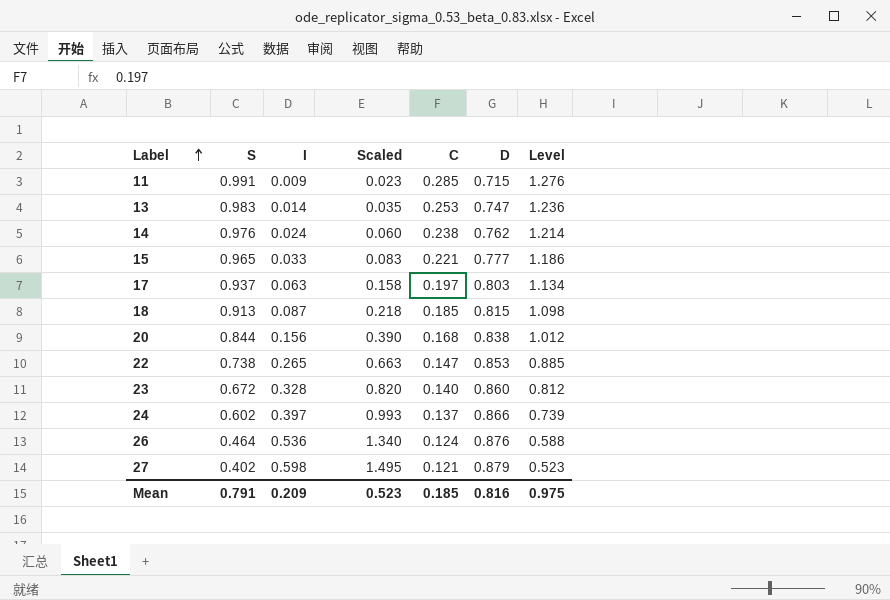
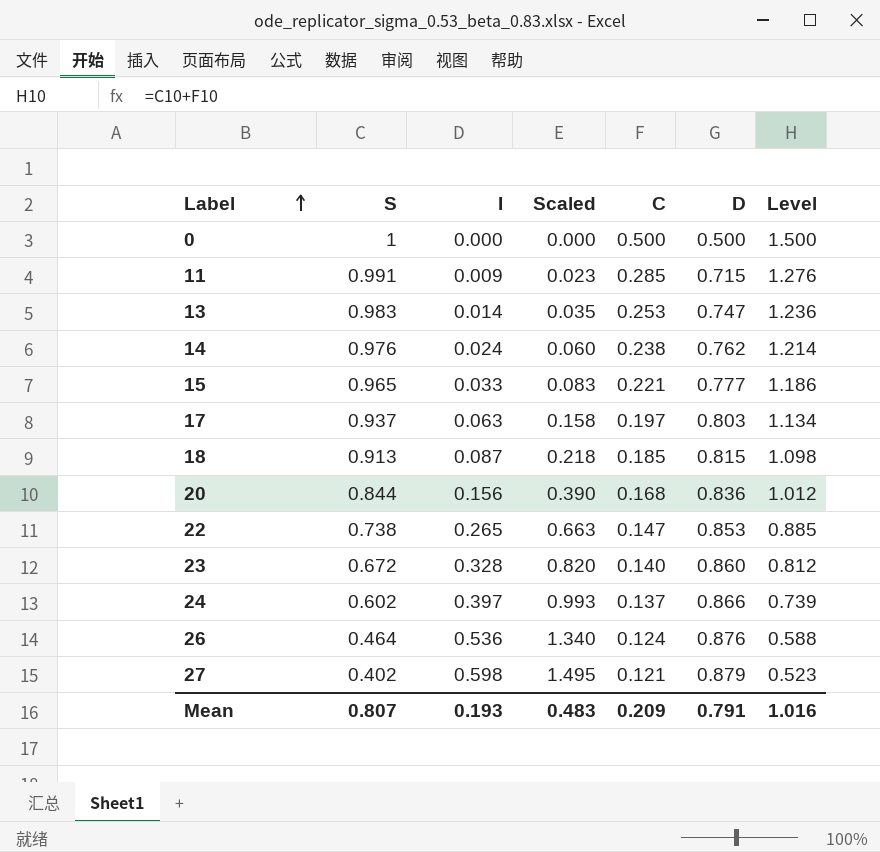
row 0: none -> 1 | 0.000 | 0.000 | 0.500 | 0.500 | 1.500
20 | D: 0.838 -> 0.836
Mean | S: 0.791 -> 0.807
Mean | I: 0.209 -> 0.193
Mean | Scaled: 0.523 -> 0.483
Mean | C: 0.185 -> 0.209
Mean | D: 0.816 -> 0.791
Mean | Level: 0.975 -> 1.016

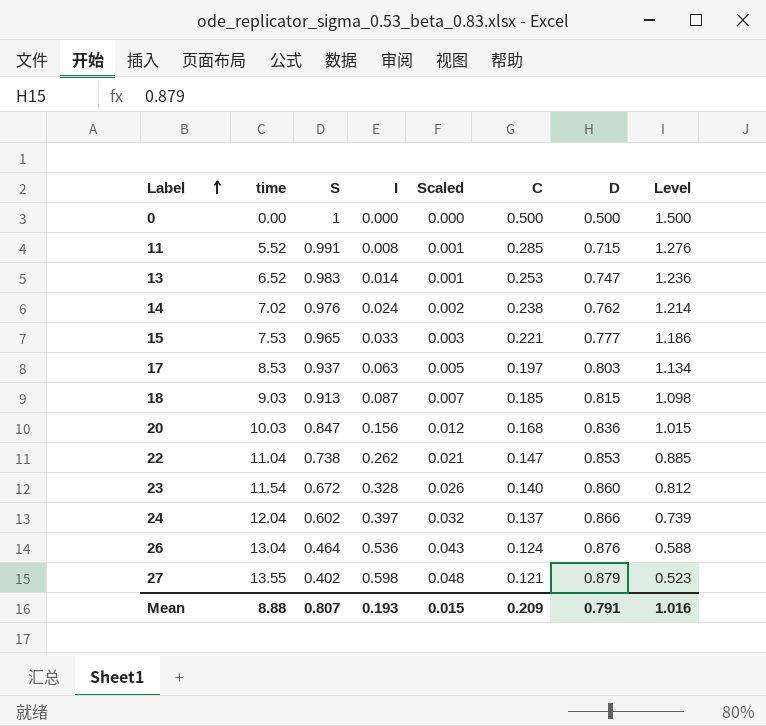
column time | position: none -> 2
column Scaled | formula: [I] * 2.5 -> [I] * 0.08
11 | I: 0.009 -> 0.008
20 | S: 0.844 -> 0.847
20 | Level: 1.012 -> 1.015
22 | I: 0.265 -> 0.262
Mean | Scaled: 0.483 -> 0.015

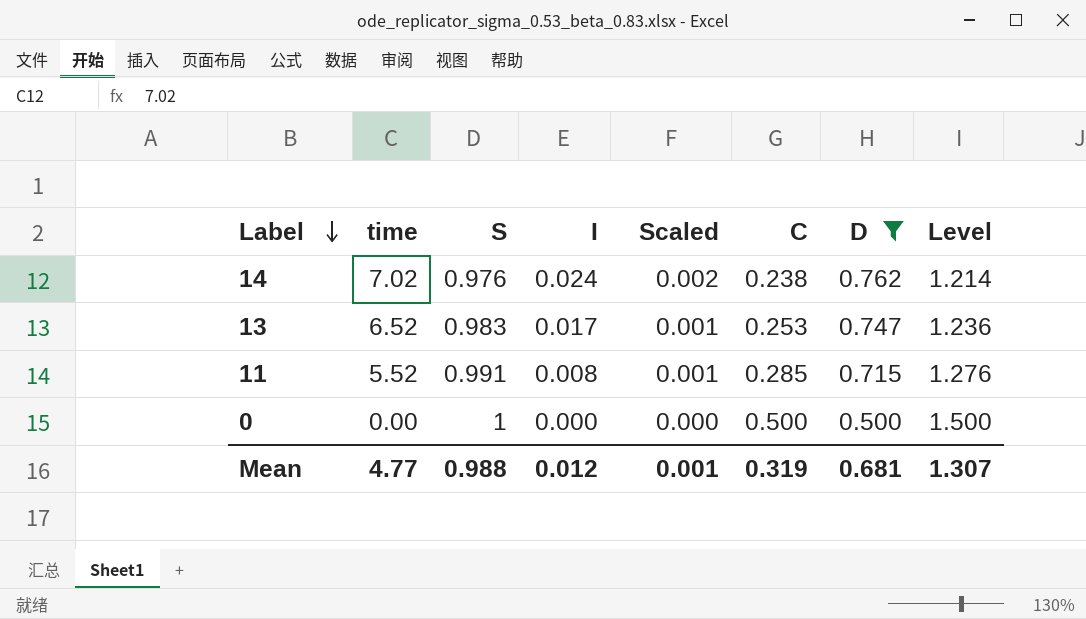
filter: none -> D <= 0.762
row order: Label ascending -> Label descending
13 | I: 0.014 -> 0.017
Mean | time: 8.88 -> 4.77
Mean | S: 0.807 -> 0.988
Mean | I: 0.193 -> 0.012
Mean | Scaled: 0.015 -> 0.001
Mean | C: 0.209 -> 0.319
Mean | D: 0.791 -> 0.681
Mean | Level: 1.016 -> 1.307

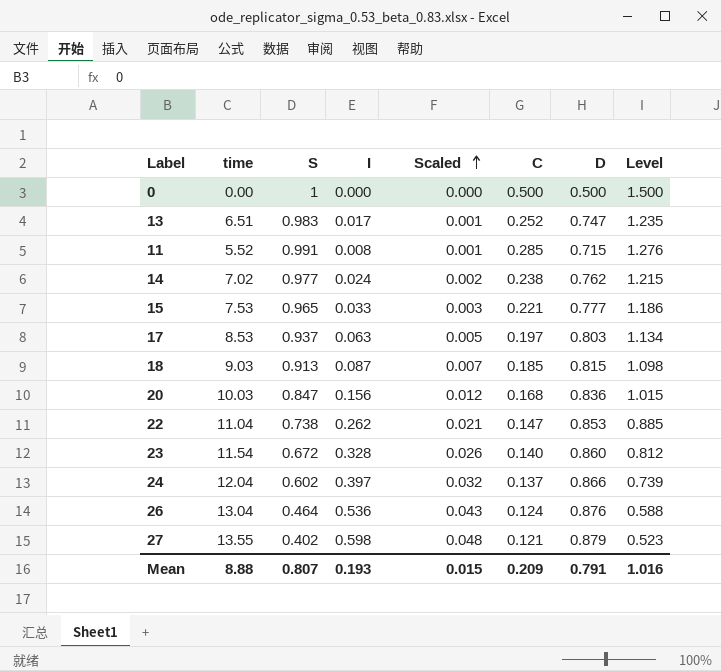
filter: D <= 0.762 -> none
row order: Label descending -> Scaled ascending
13 | time: 6.52 -> 6.51
13 | C: 0.253 -> 0.252
13 | Level: 1.236 -> 1.235
14 | S: 0.976 -> 0.977
14 | Level: 1.214 -> 1.215
Mean | time: 4.77 -> 8.88
Mean | S: 0.988 -> 0.807
Mean | I: 0.012 -> 0.193
Mean | Scaled: 0.001 -> 0.015
Mean | C: 0.319 -> 0.209
Mean | D: 0.681 -> 0.791
Mean | Level: 1.307 -> 1.016

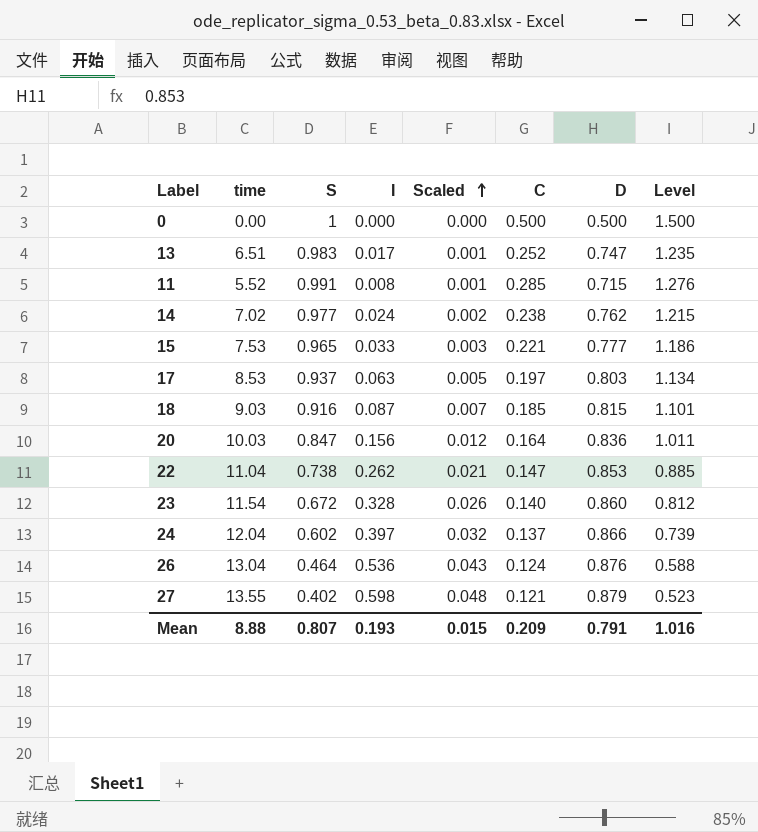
18 | S: 0.913 -> 0.916
18 | Level: 1.098 -> 1.101
20 | C: 0.168 -> 0.164
20 | Level: 1.015 -> 1.011

